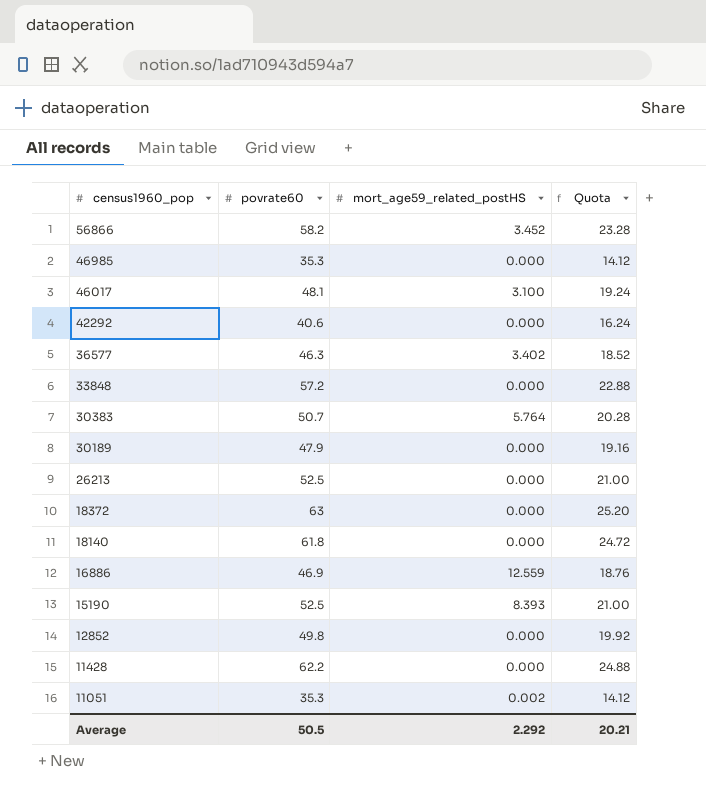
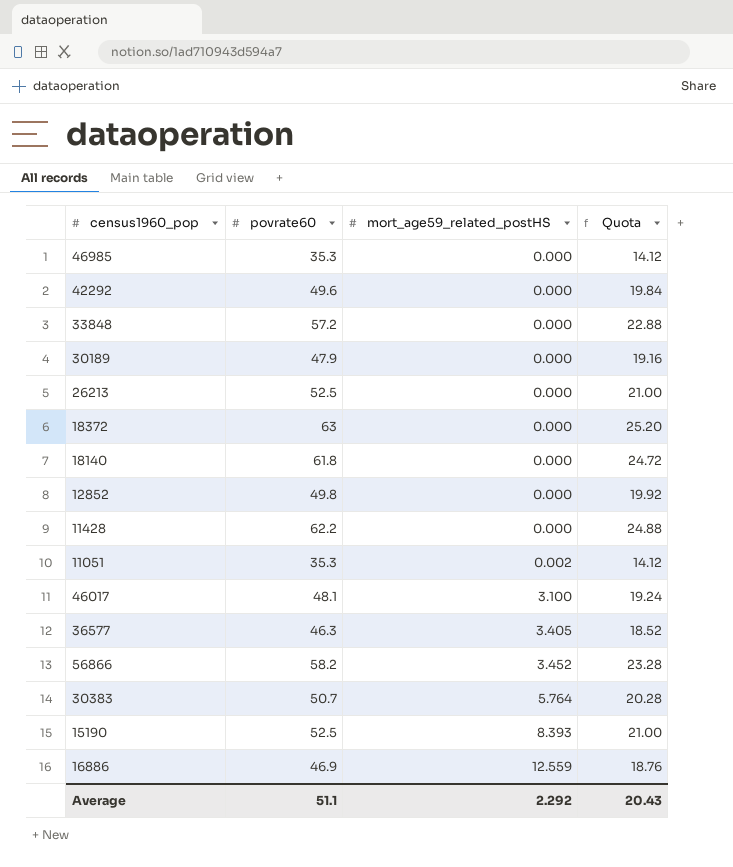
row order: census1960_pop descending -> mort_age59_related_postHS ascending
42292 | povrate60: 40.6 -> 49.6
42292 | Quota: 16.24 -> 19.84
36577 | mort_age59_related_postHS: 3.402 -> 3.405
Average | povrate60: 50.5 -> 51.1
Average | Quota: 20.21 -> 20.43

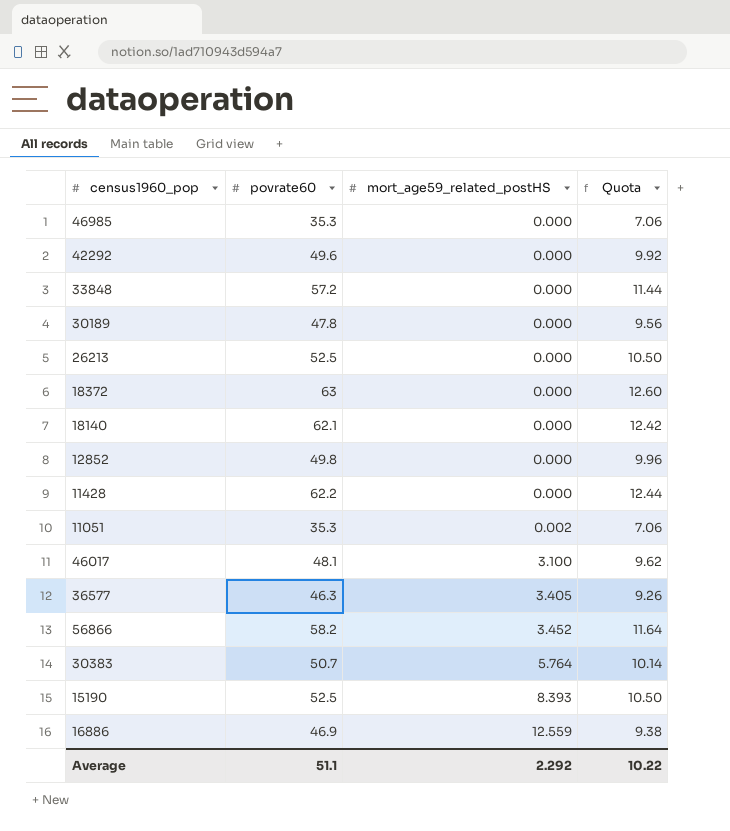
column Quota | formula: [povrate60] * 0.4 -> [povrate60] * 0.2
30189 | povrate60: 47.9 -> 47.8
18140 | povrate60: 61.8 -> 62.1
Average | Quota: 20.43 -> 10.22

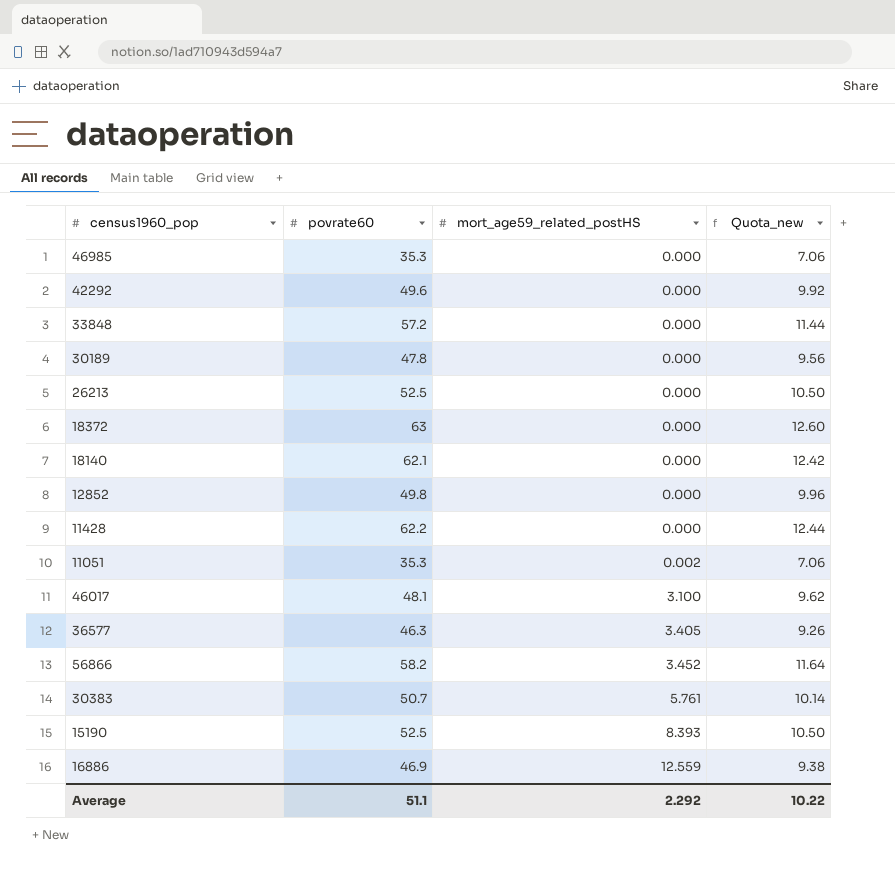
column name: Quota -> Quota_new
30383 | mort_age59_related_postHS: 5.764 -> 5.761

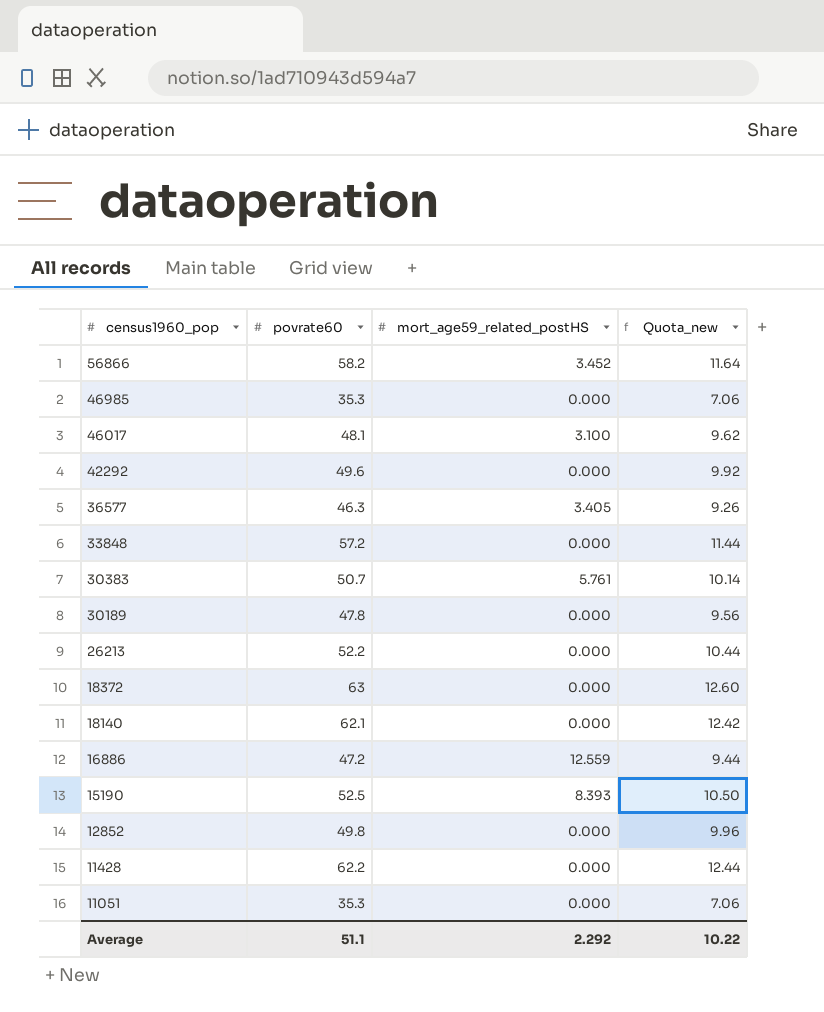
row order: mort_age59_related_postHS ascending -> census1960_pop descending
26213 | povrate60: 52.5 -> 52.2
26213 | Quota_new: 10.50 -> 10.44
16886 | povrate60: 46.9 -> 47.2
16886 | Quota_new: 9.38 -> 9.44
11051 | mort_age59_related_postHS: 0.002 -> 0.000

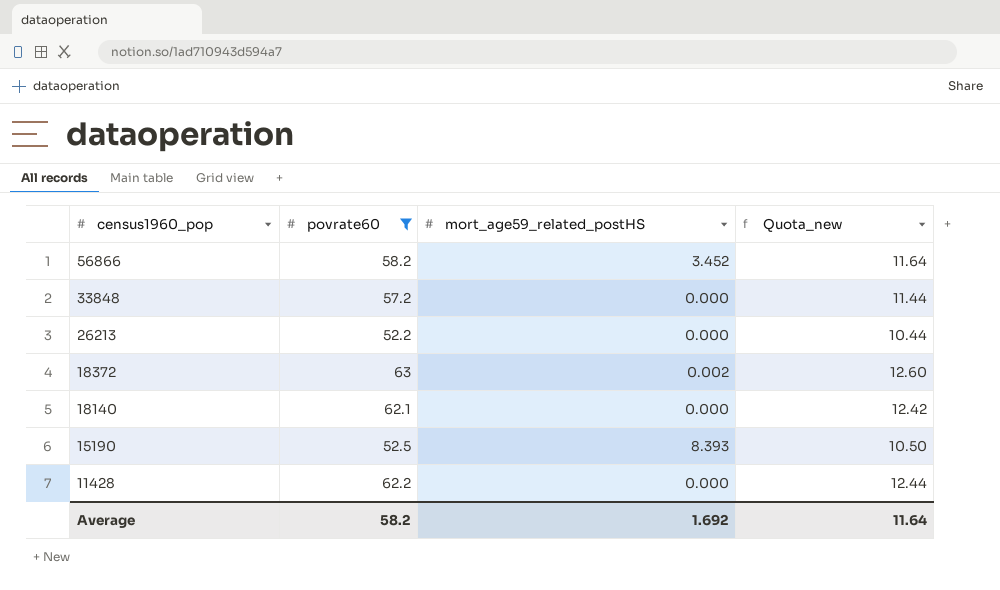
filter: none -> povrate60 >= 52.2
18372 | mort_age59_related_postHS: 0.000 -> 0.002
Average | povrate60: 51.1 -> 58.2
Average | mort_age59_related_postHS: 2.292 -> 1.692
Average | Quota_new: 10.22 -> 11.64

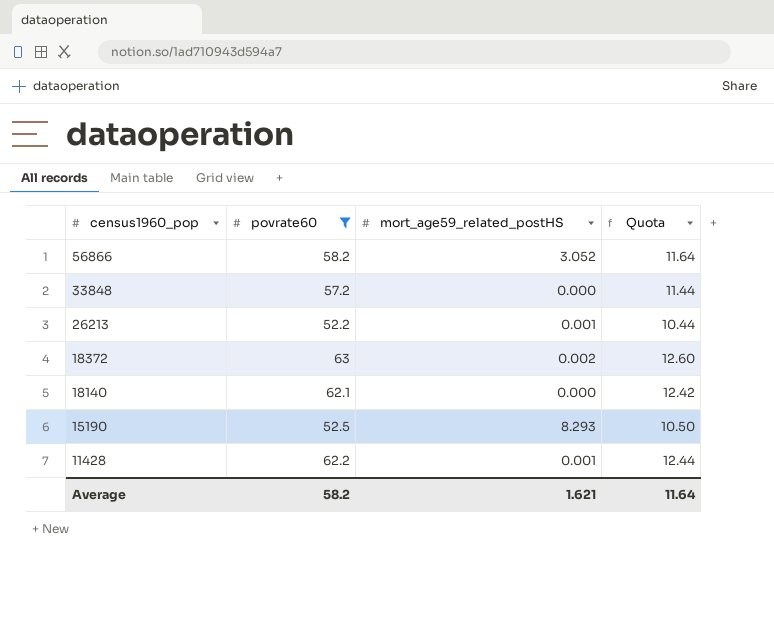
column name: Quota_new -> Quota
56866 | mort_age59_related_postHS: 3.452 -> 3.052
26213 | mort_age59_related_postHS: 0.000 -> 0.001
15190 | mort_age59_related_postHS: 8.393 -> 8.293
11428 | mort_age59_related_postHS: 0.000 -> 0.001
Average | mort_age59_related_postHS: 1.692 -> 1.621

